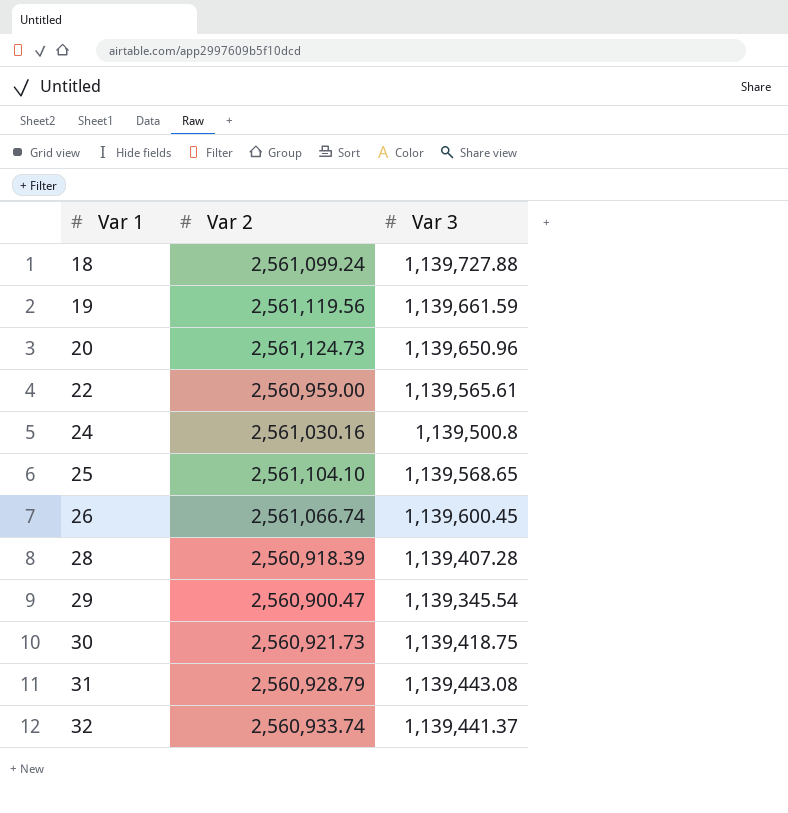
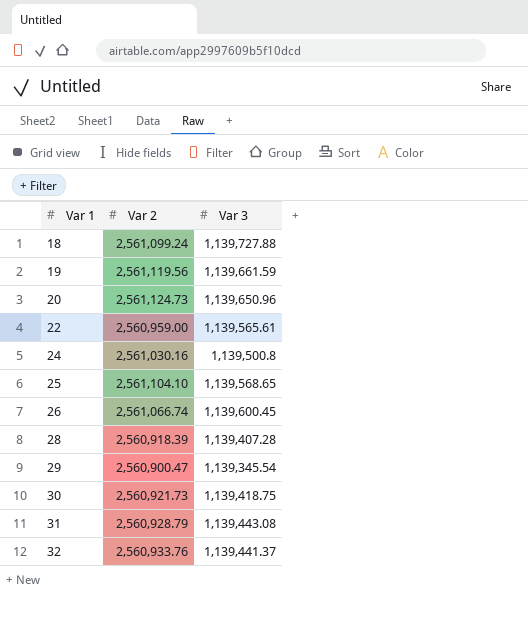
32 | Var 2: 2,560,933.74 -> 2,560,933.76

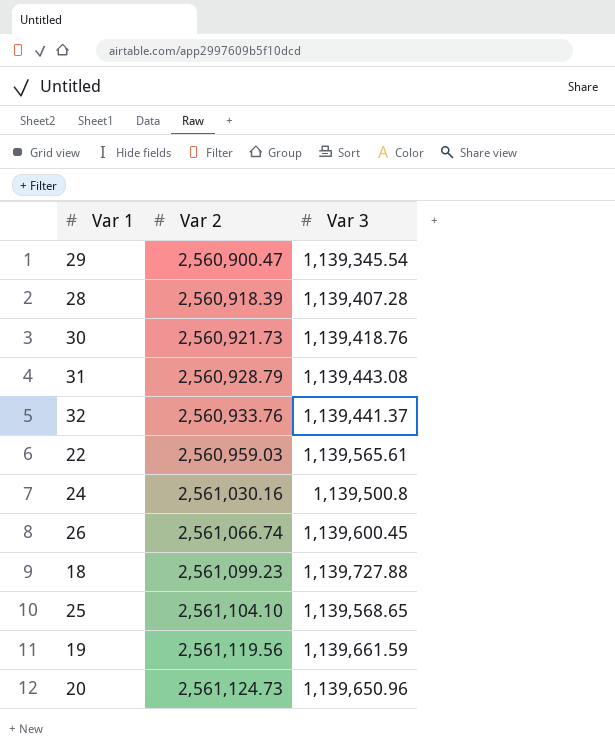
row order: Var 1 ascending -> Var 2 ascending
30 | Var 3: 1,139,418.75 -> 1,139,418.76
22 | Var 2: 2,560,959.00 -> 2,560,959.03
18 | Var 2: 2,561,099.24 -> 2,561,099.23

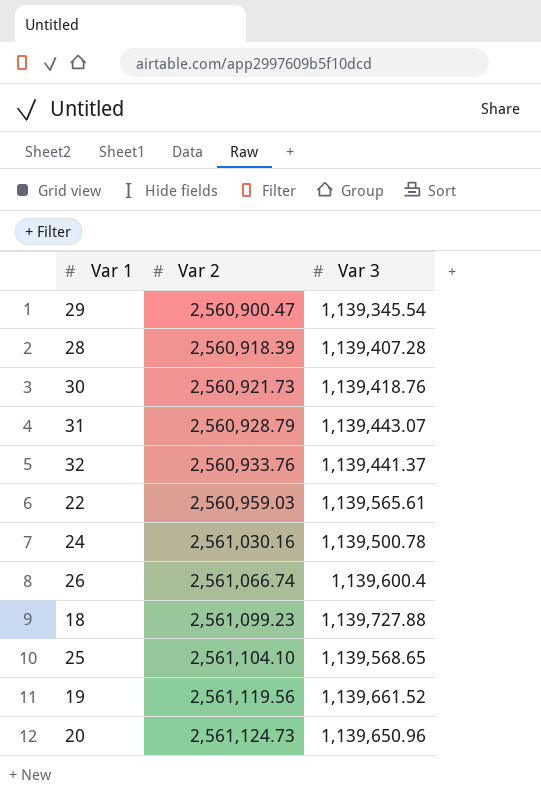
31 | Var 3: 1,139,443.08 -> 1,139,443.07
24 | Var 3: 1,139,500.8 -> 1,139,500.78
26 | Var 3: 1,139,600.45 -> 1,139,600.4
19 | Var 3: 1,139,661.59 -> 1,139,661.52

